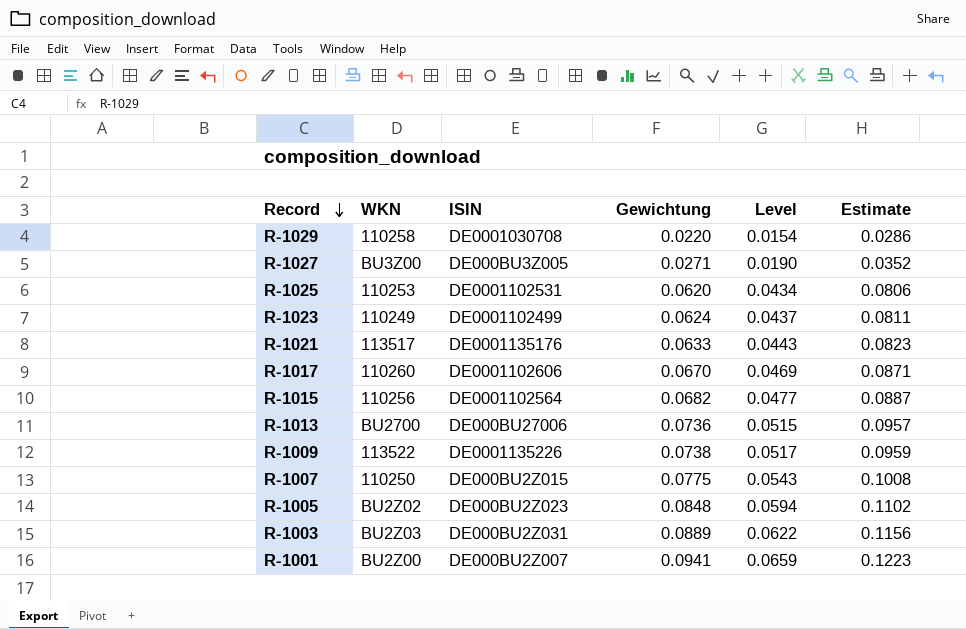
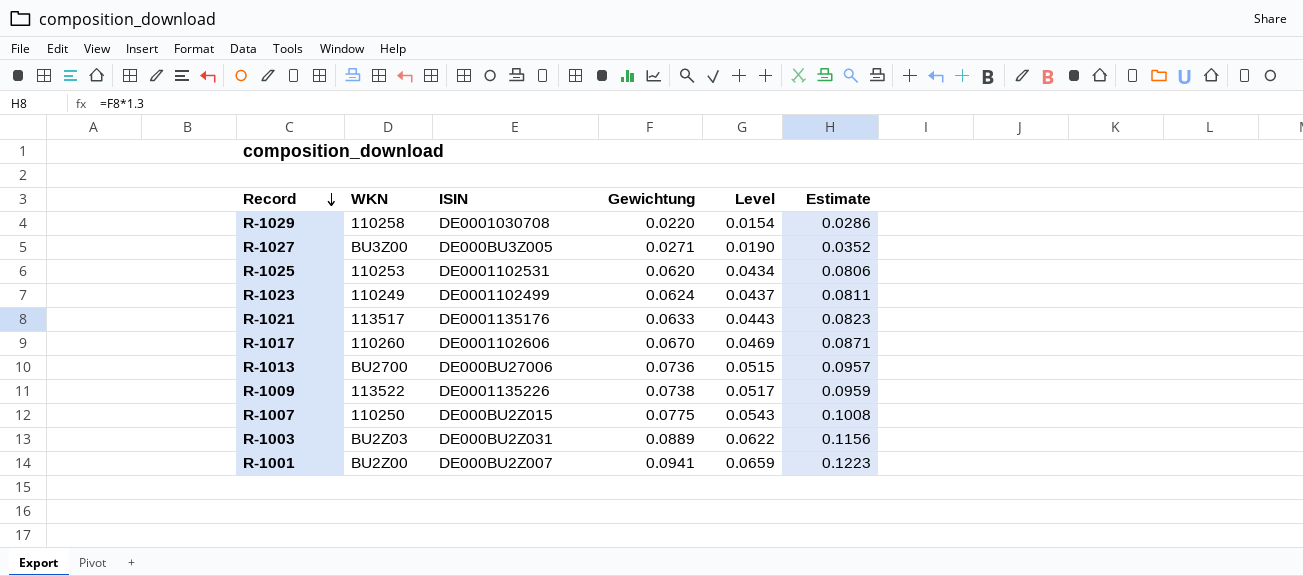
row R-1015: 110256 | DE0001102564 | 0.0682 | 0.0477 | 0.0887 -> none
row R-1005: BU2Z02 | DE000BU2Z023 | 0.0848 | 0.0594 | 0.1102 -> none

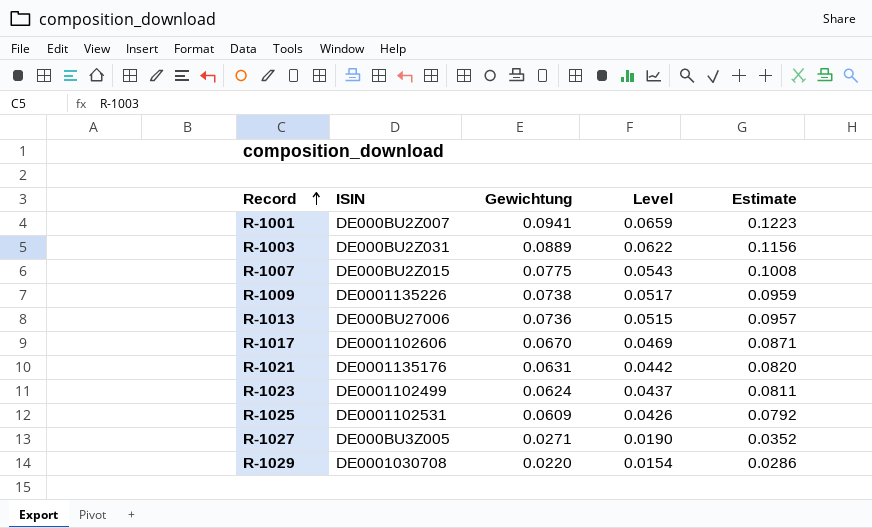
row order: Record descending -> Record ascending
column WKN | position: 2 -> none
R-1021 | Gewichtung: 0.0633 -> 0.0631
R-1021 | Level: 0.0443 -> 0.0442
R-1021 | Estimate: 0.0823 -> 0.0820
R-1025 | Gewichtung: 0.0620 -> 0.0609
R-1025 | Level: 0.0434 -> 0.0426
R-1025 | Estimate: 0.0806 -> 0.0792

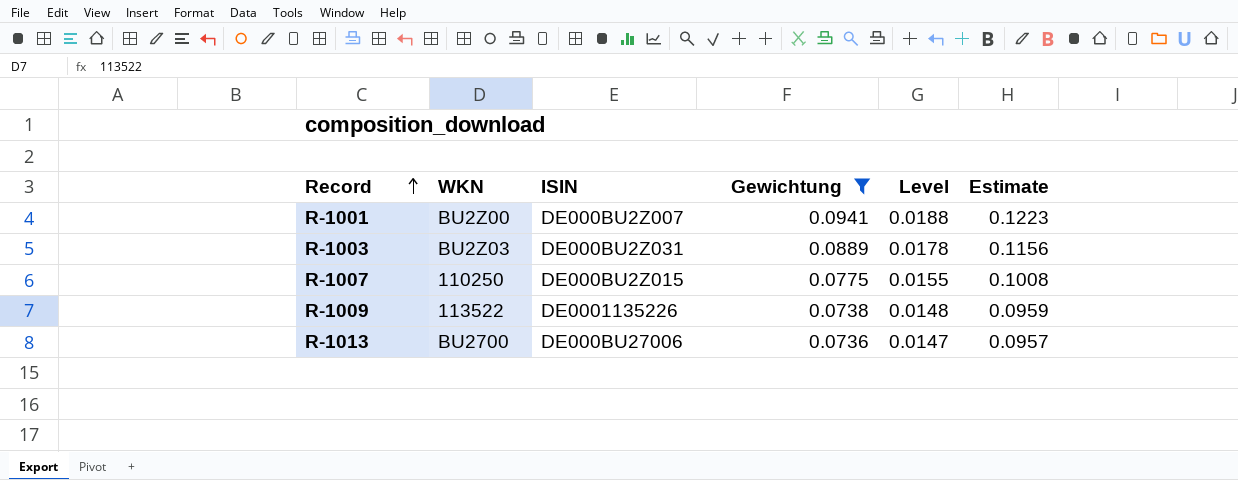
filter: none -> Gewichtung >= 0.0736
column WKN | position: none -> 2
column Level | formula: [Gewichtung] * 0.7 -> [Gewichtung] * 0.2

